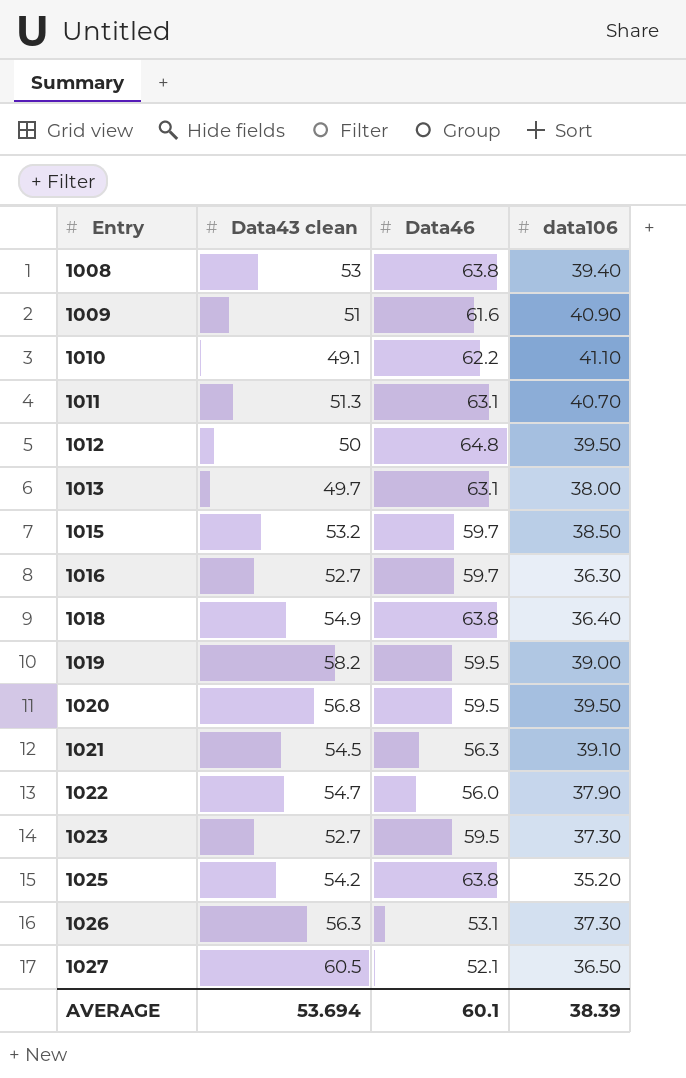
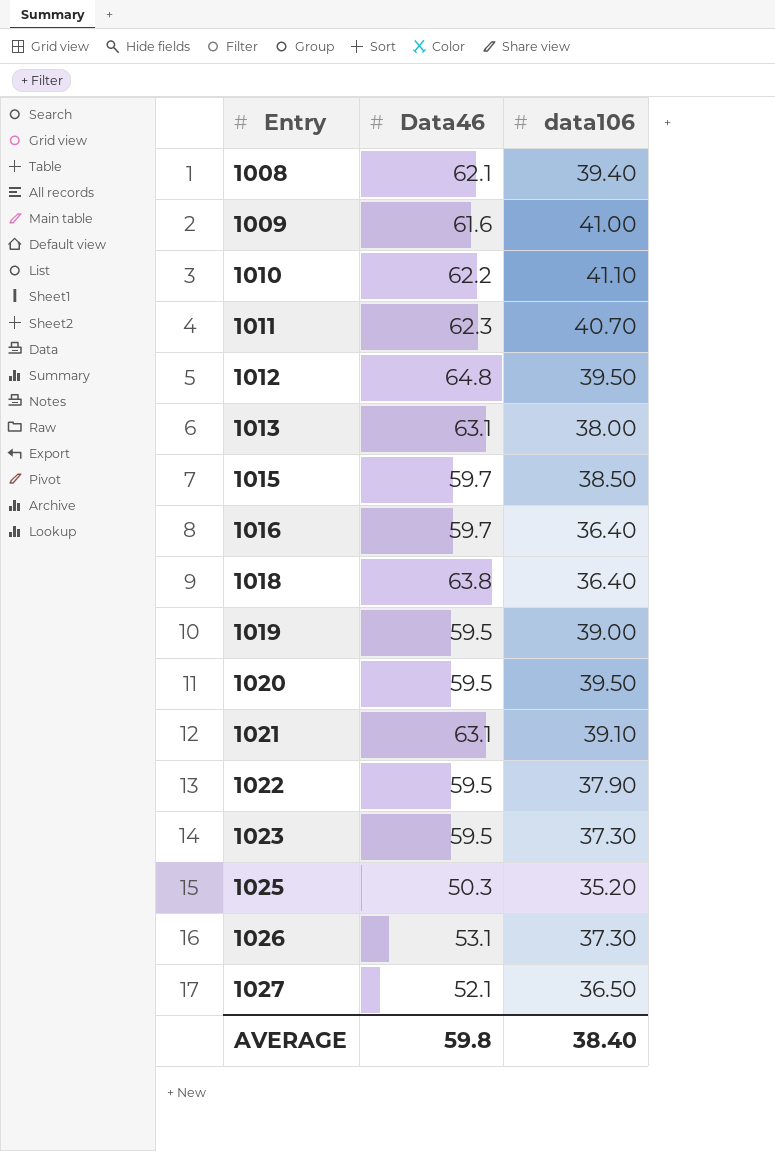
column Data43 clean | position: 2 -> none
1008 | Data46: 63.8 -> 62.1
1009 | data106: 40.90 -> 41.00
1011 | Data46: 63.1 -> 62.3
1016 | data106: 36.30 -> 36.40
1021 | Data46: 56.3 -> 63.1
1022 | Data46: 56.0 -> 59.5
1025 | Data46: 63.8 -> 50.3
AVERAGE | Data46: 60.1 -> 59.8
AVERAGE | data106: 38.39 -> 38.40

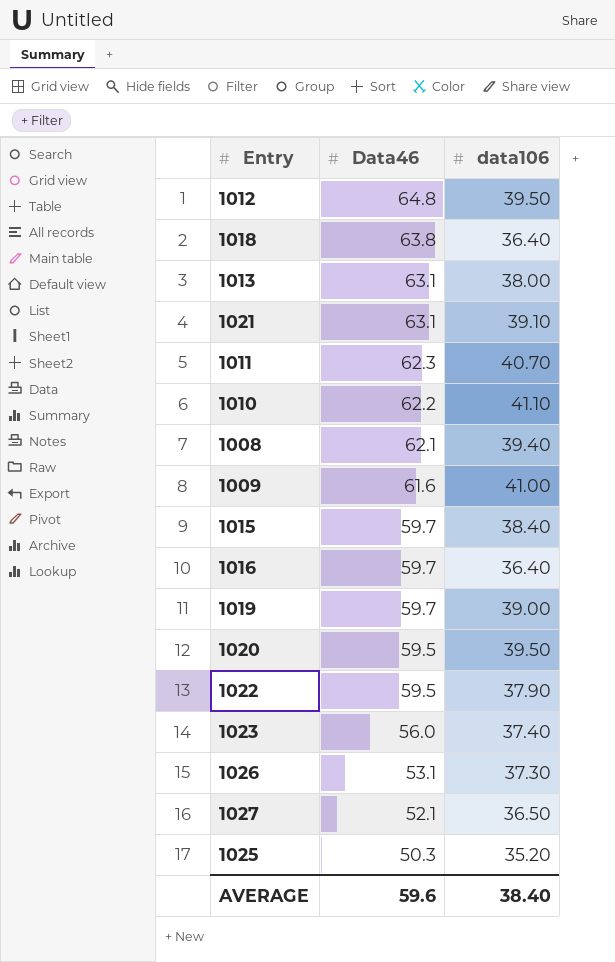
row order: Entry ascending -> Data46 descending
1015 | data106: 38.50 -> 38.40
1019 | Data46: 59.5 -> 59.7
1023 | Data46: 59.5 -> 56.0
1023 | data106: 37.30 -> 37.40
AVERAGE | Data46: 59.8 -> 59.6

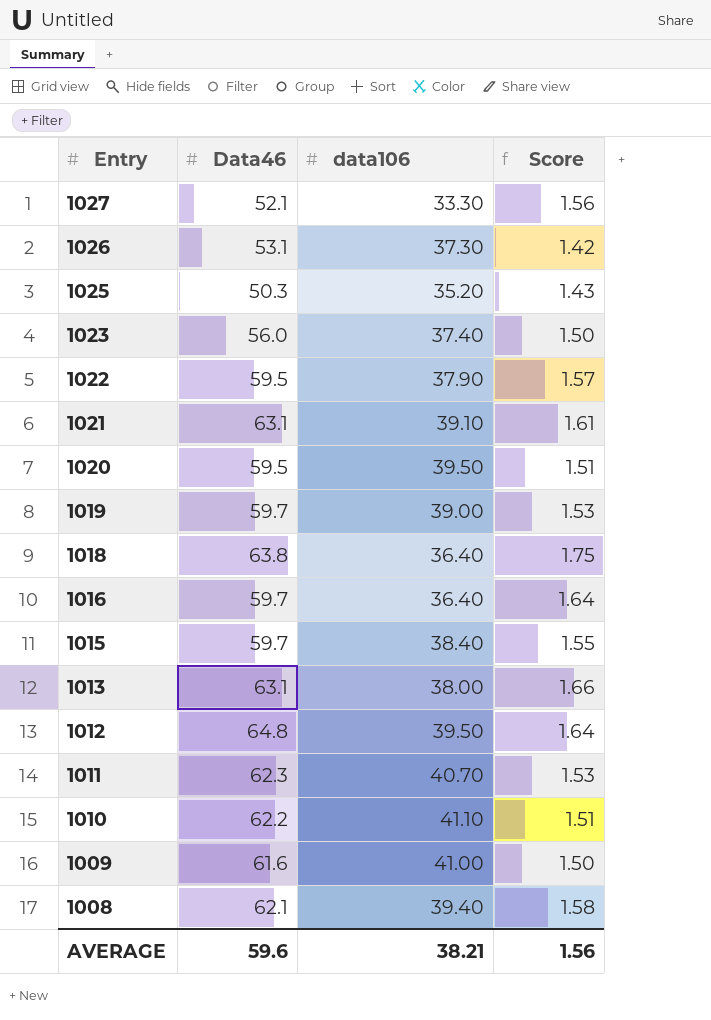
row order: Data46 descending -> Entry descending
column Score | formula: none -> [Data46] / [data106]
1027 | data106: 36.50 -> 33.30
AVERAGE | data106: 38.40 -> 38.21

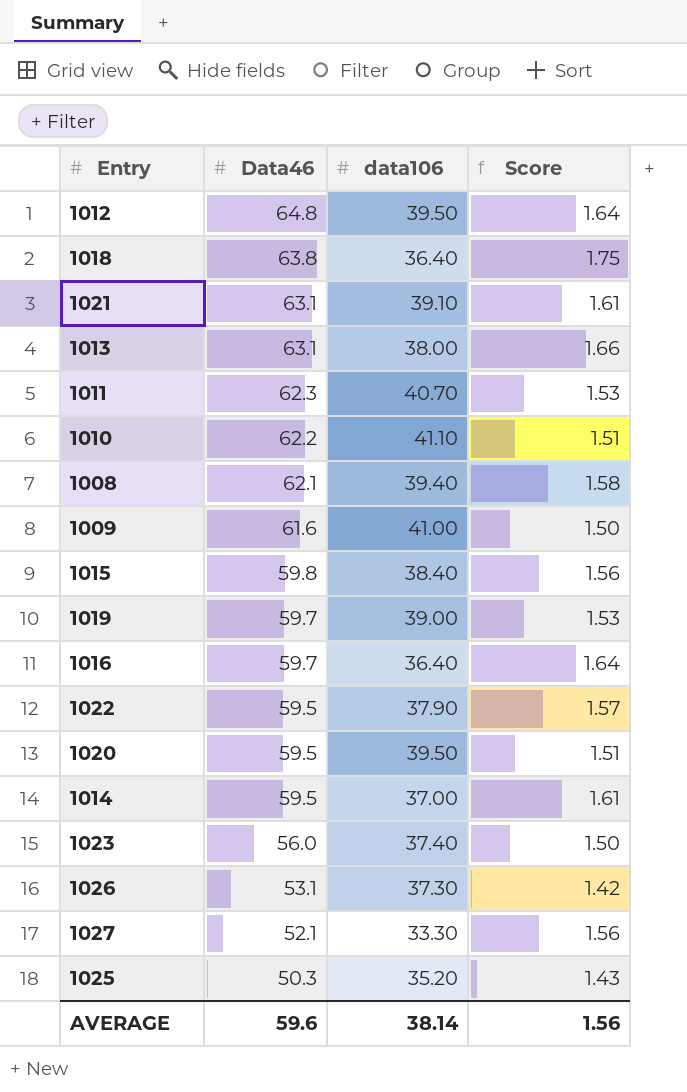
row order: Entry descending -> Data46 descending
1015 | Data46: 59.7 -> 59.8
1015 | Score: 1.55 -> 1.56
row 1014: none -> 59.5 | 37.00 | 1.61
AVERAGE | data106: 38.21 -> 38.14

